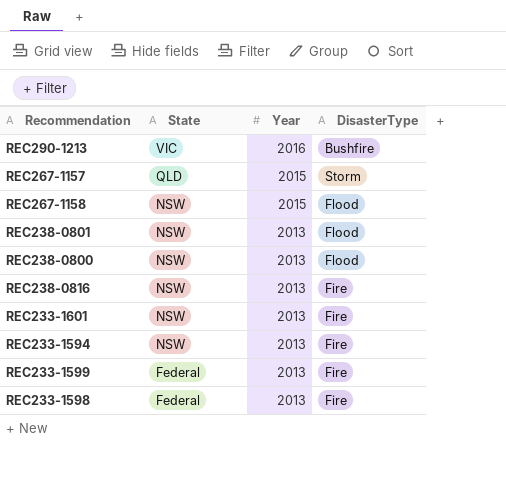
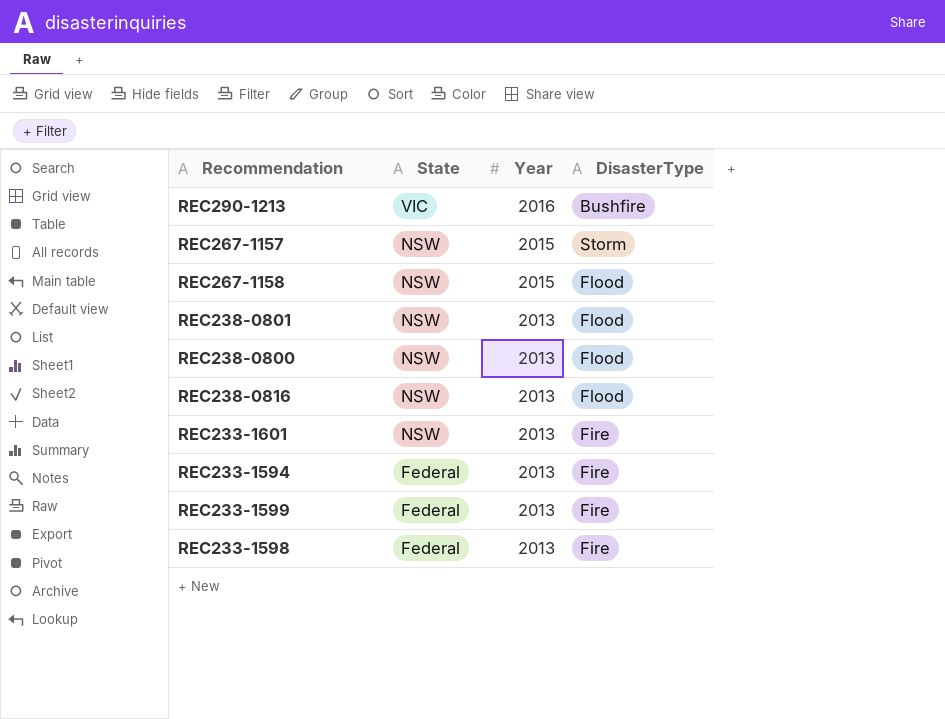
REC267-1157 | State: QLD -> NSW
REC238-0816 | DisasterType: Fire -> Flood
REC233-1594 | State: NSW -> Federal

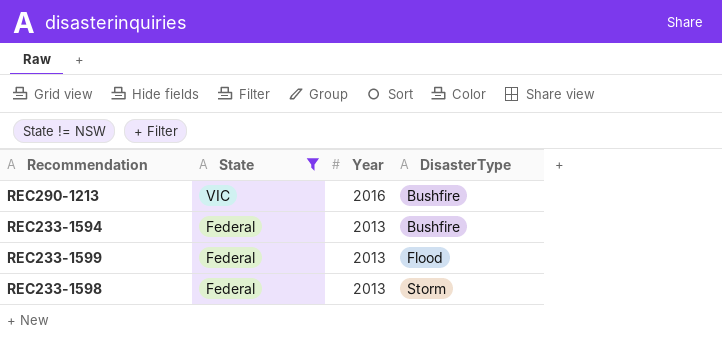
filter: none -> State != NSW
REC233-1594 | DisasterType: Fire -> Bushfire
REC233-1599 | DisasterType: Fire -> Flood
REC233-1598 | DisasterType: Fire -> Storm

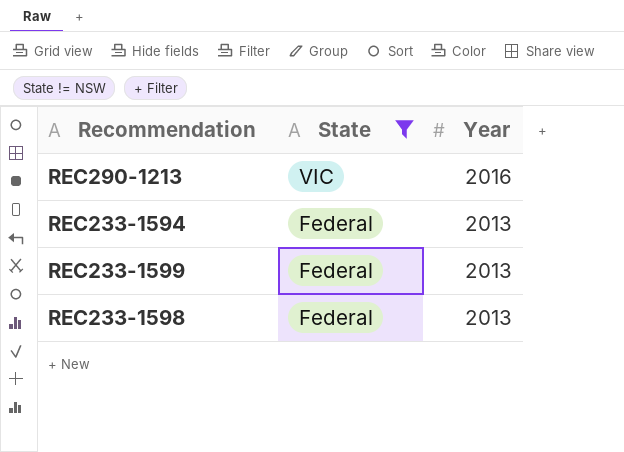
column DisasterType | position: 4 -> none

